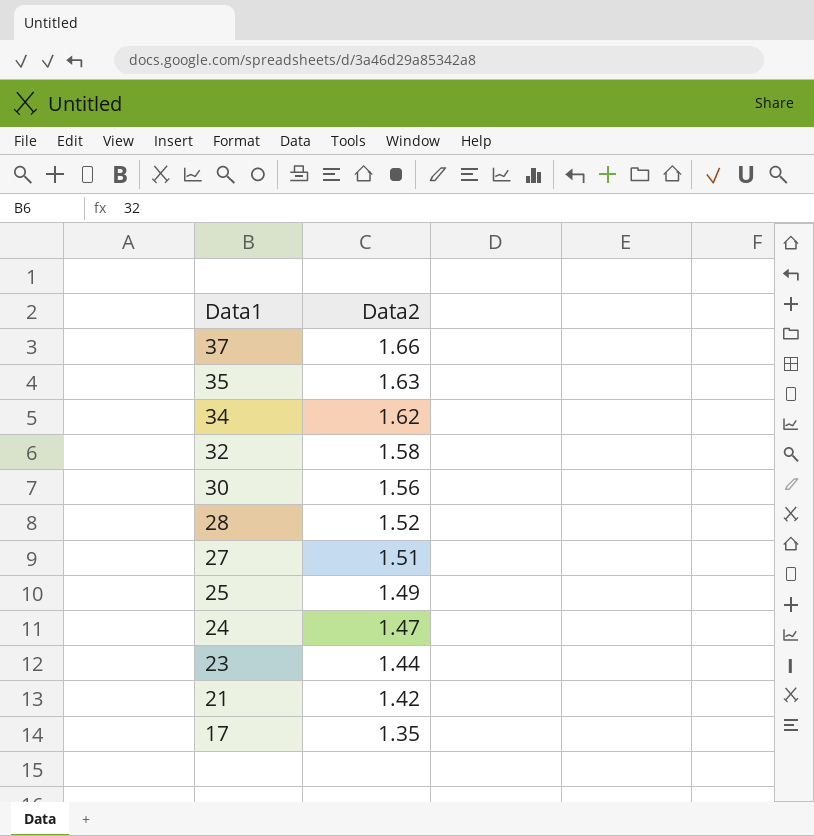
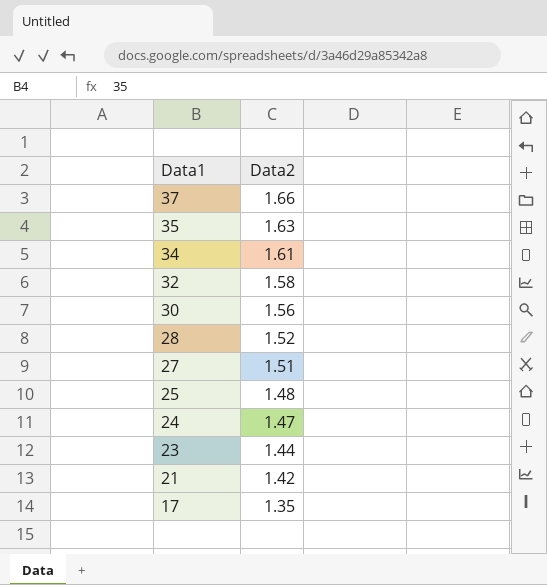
34 | Data2: 1.62 -> 1.61
25 | Data2: 1.49 -> 1.48

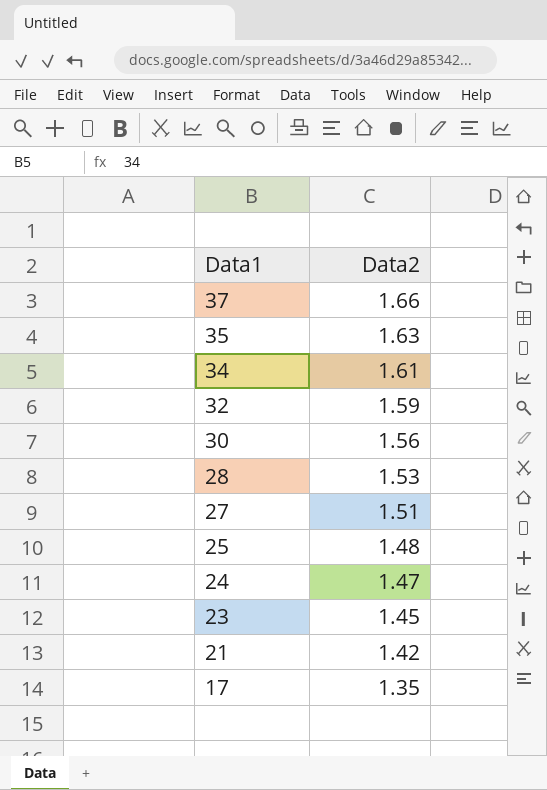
32 | Data2: 1.58 -> 1.59
28 | Data2: 1.52 -> 1.53
23 | Data2: 1.44 -> 1.45

